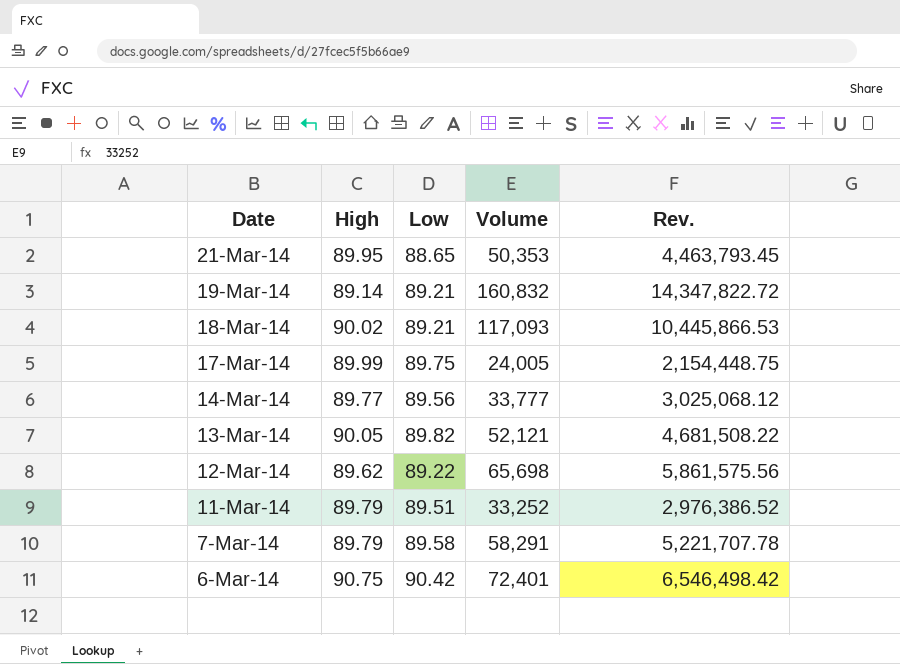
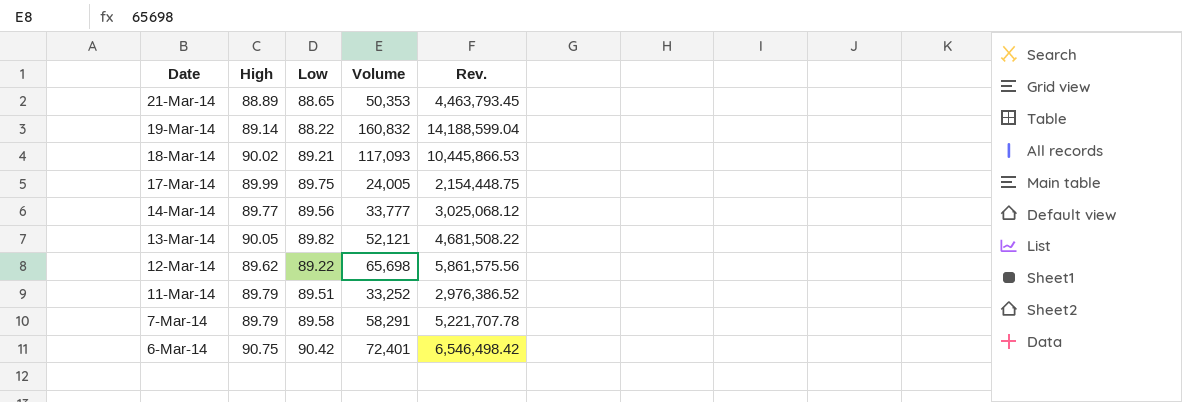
21-Mar-14 | High: 89.95 -> 88.89
19-Mar-14 | Low: 89.21 -> 88.22
19-Mar-14 | Rev.: 14,347,822.72 -> 14,188,599.04

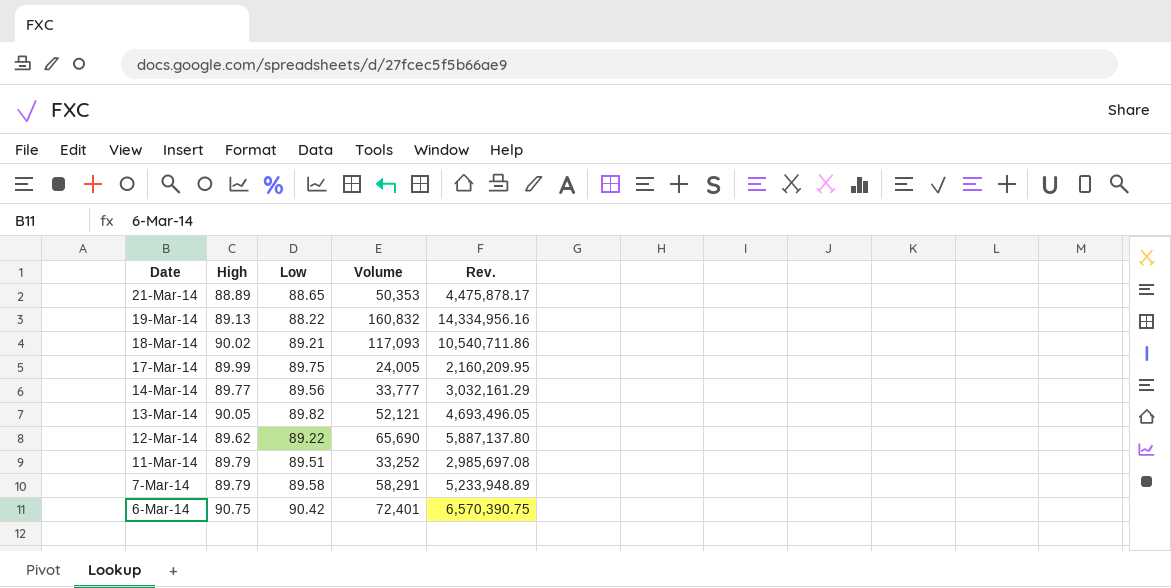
column Rev. | formula: [Low] * [Volume] -> [High] * [Volume]
19-Mar-14 | High: 89.14 -> 89.13
12-Mar-14 | Volume: 65,698 -> 65,690

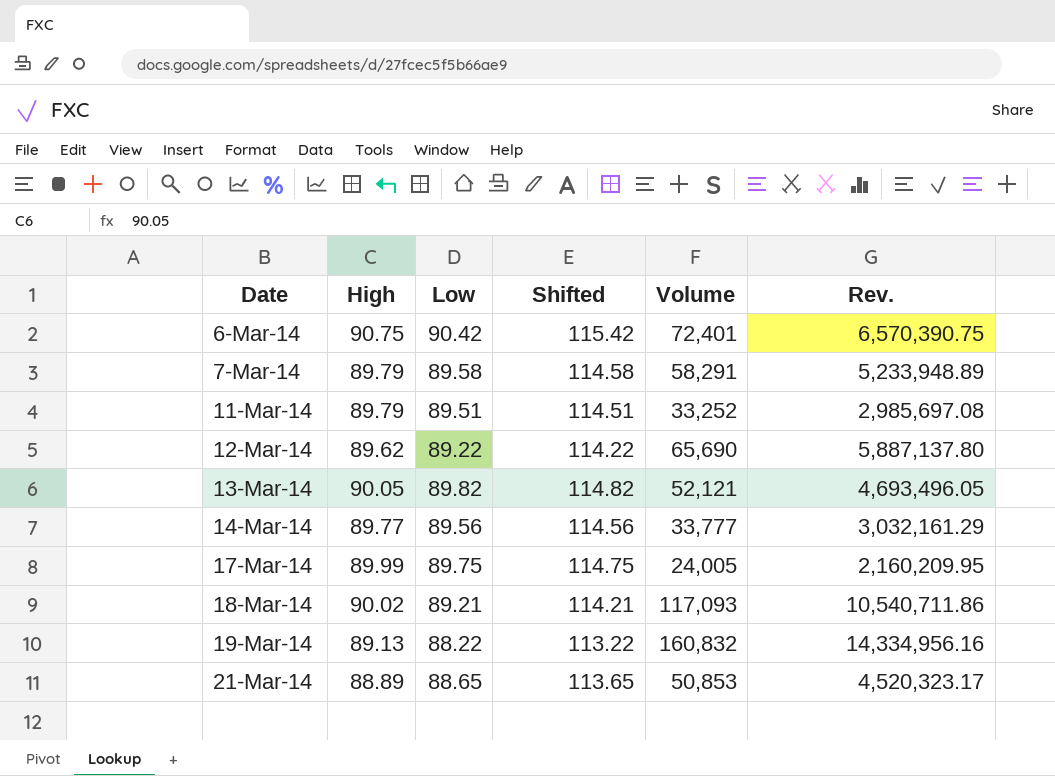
row order: Date descending -> Date ascending
column Shifted | formula: none -> [Low] + 25
21-Mar-14 | Volume: 50,353 -> 50,853
21-Mar-14 | Rev.: 4,475,878.17 -> 4,520,323.17

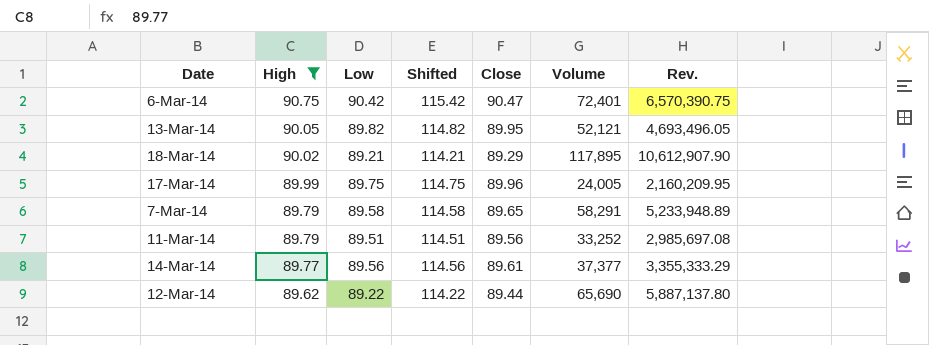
filter: none -> High >= 89.62
row order: Date ascending -> High descending
column Close | position: none -> 5
18-Mar-14 | Volume: 117,093 -> 117,895
18-Mar-14 | Rev.: 10,540,711.86 -> 10,612,907.90
14-Mar-14 | Volume: 33,777 -> 37,377
14-Mar-14 | Rev.: 3,032,161.29 -> 3,355,333.29

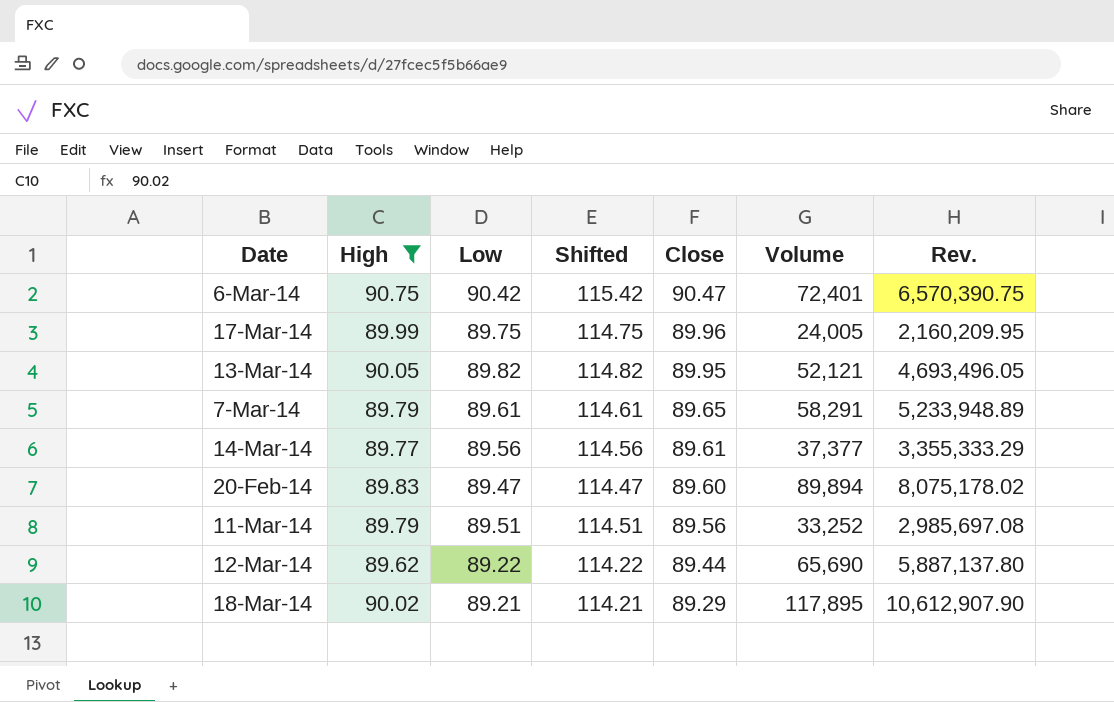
row order: High descending -> Close descending
7-Mar-14 | Low: 89.58 -> 89.61
7-Mar-14 | Shifted: 114.58 -> 114.61
row 20-Feb-14: none -> 89.83 | 89.47 | 114.47 | 89.60 | 89,894 | 8,075,178.02

